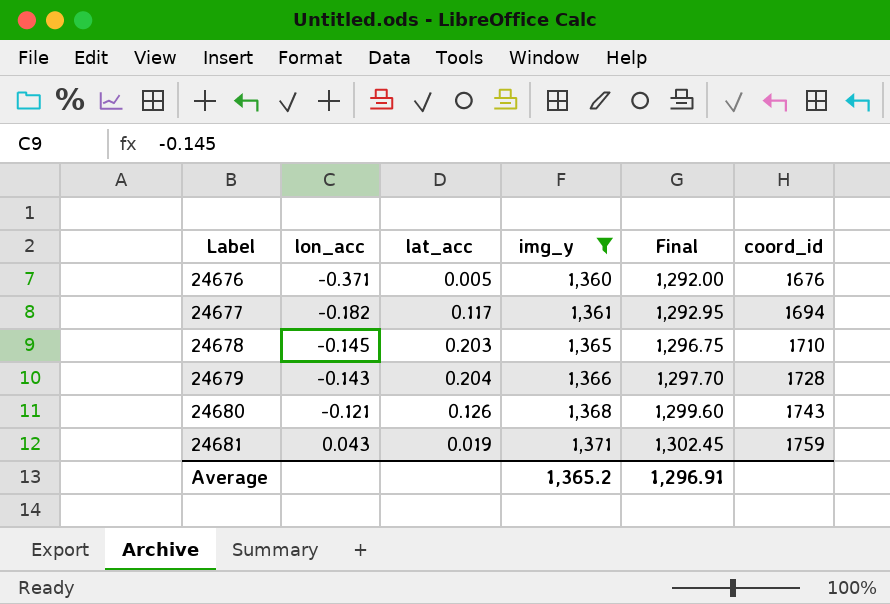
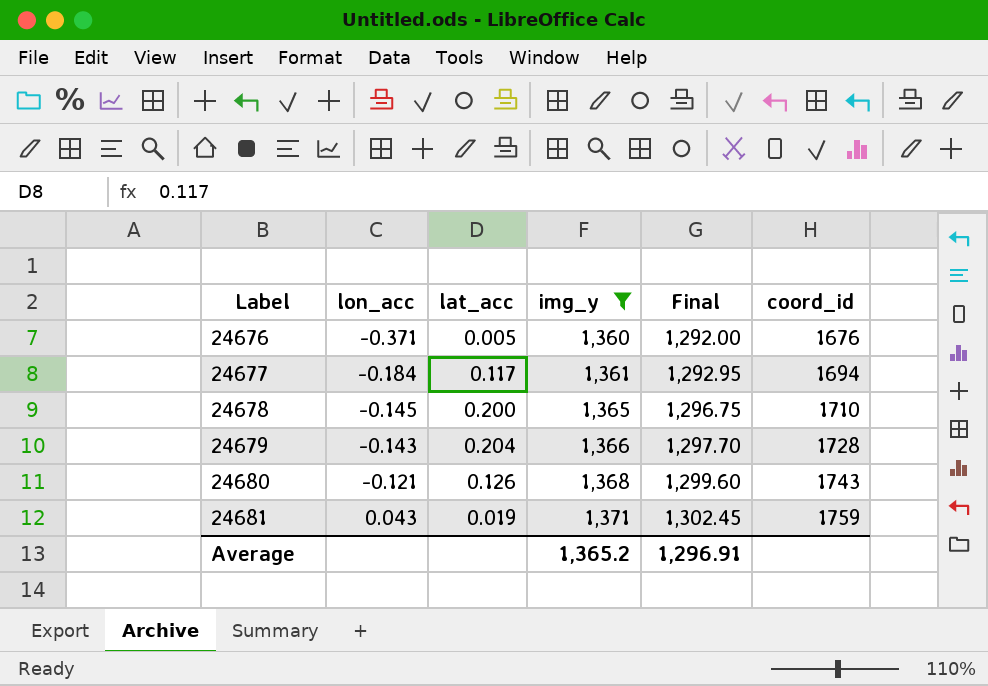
24677 | lon_acc: -0.182 -> -0.184
24678 | lat_acc: 0.203 -> 0.200

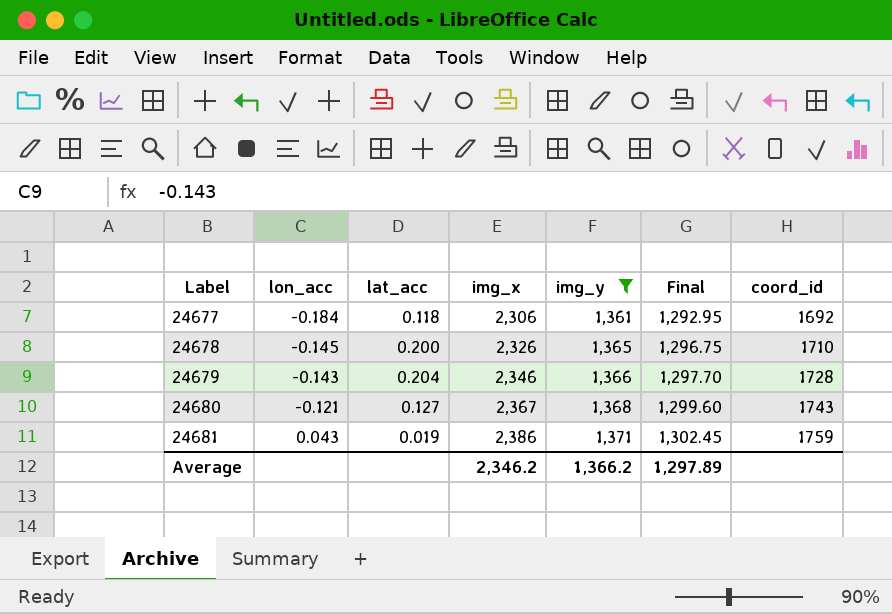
column img_x | position: none -> 4
row 24676: -0.371 | 0.005 | 1,360 | 1,292.00 | 1676 -> none
24677 | lat_acc: 0.117 -> 0.118
24677 | coord_id: 1694 -> 1692
24680 | lat_acc: 0.126 -> 0.127
Average | img_y: 1,365.2 -> 1,366.2
Average | Final: 1,296.91 -> 1,297.89

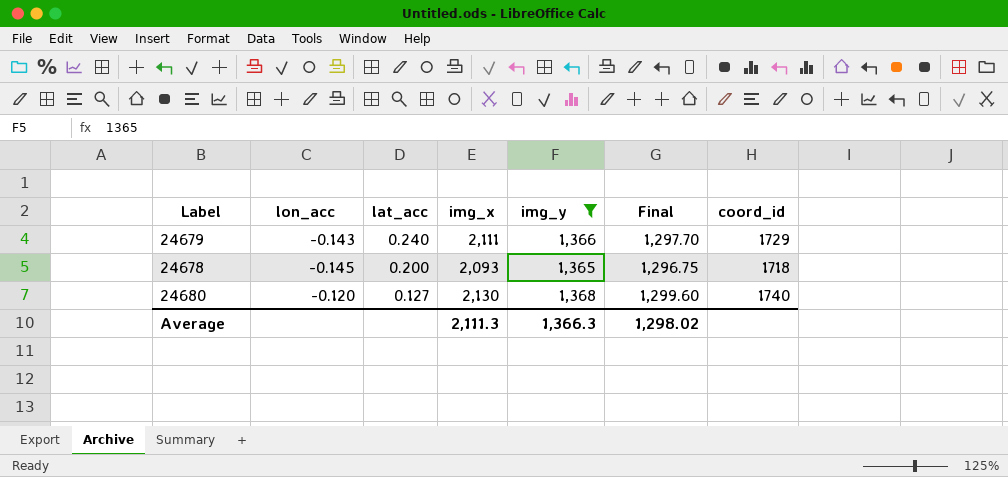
row order: Label ascending -> lat_acc descending
row 24677: -0.184 | 0.118 | 2,306 | 1,361 | 1,292.95 | 1692 -> none
row 24681: 0.043 | 0.019 | 2,386 | 1,371 | 1,302.45 | 1759 -> none
24679 | lat_acc: 0.204 -> 0.240
24679 | img_x: 2,346 -> 2,111
24679 | coord_id: 1728 -> 1729
24678 | img_x: 2,326 -> 2,093
24678 | coord_id: 1710 -> 1718
24680 | lon_acc: -0.121 -> -0.120
24680 | img_x: 2,367 -> 2,130
24680 | coord_id: 1743 -> 1740
Average | img_x: 2,346.2 -> 2,111.3
Average | img_y: 1,366.2 -> 1,366.3
Average | Final: 1,297.89 -> 1,298.02

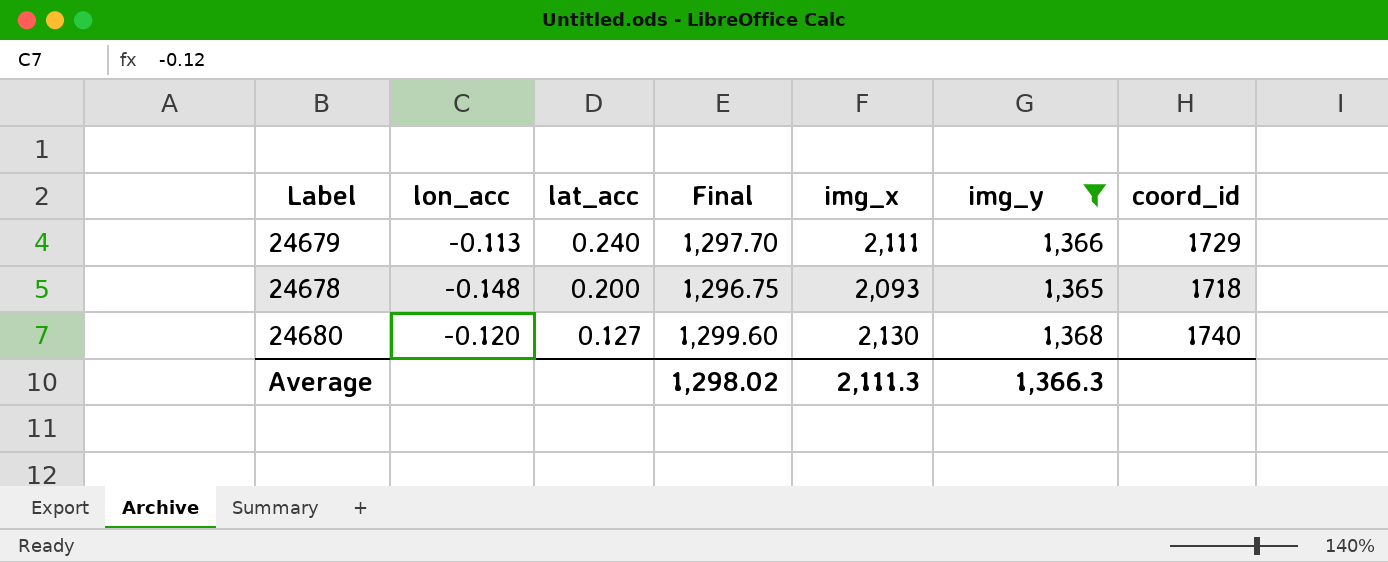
column Final | position: 6 -> 4
24679 | lon_acc: -0.143 -> -0.113
24678 | lon_acc: -0.145 -> -0.148

